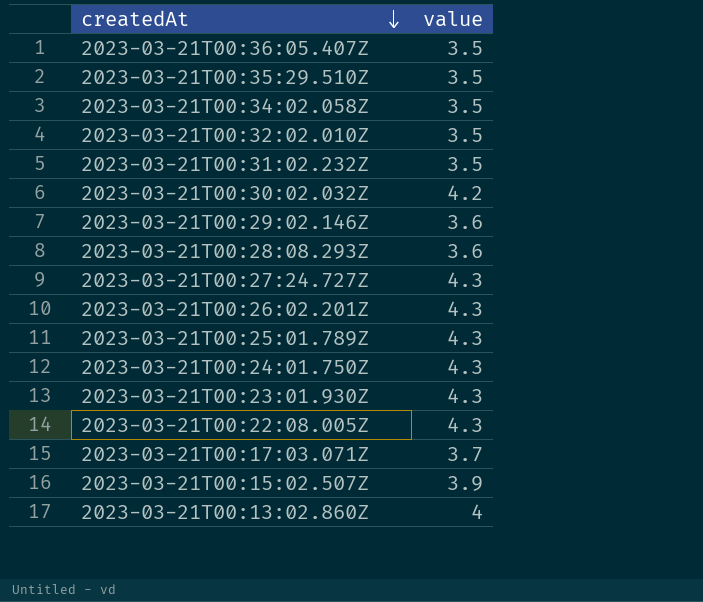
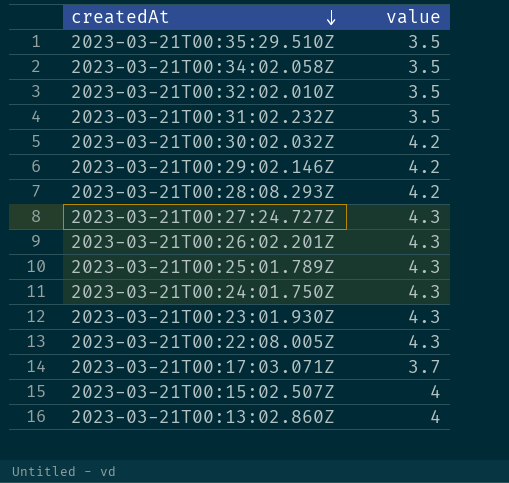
row 2023-03-21T00:36:05.407Z: 3.5 -> none
2023-03-21T00:29:02.146Z | value: 3.6 -> 4.2
2023-03-21T00:28:08.293Z | value: 3.6 -> 4.2
2023-03-21T00:15:02.507Z | value: 3.9 -> 4

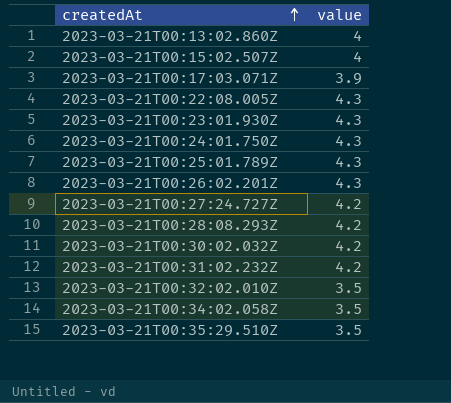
row order: createdAt descending -> createdAt ascending
row 2023-03-21T00:29:02.146Z: 4.2 -> none
2023-03-21T00:17:03.071Z | value: 3.7 -> 3.9
2023-03-21T00:27:24.727Z | value: 4.3 -> 4.2
2023-03-21T00:31:02.232Z | value: 3.5 -> 4.2

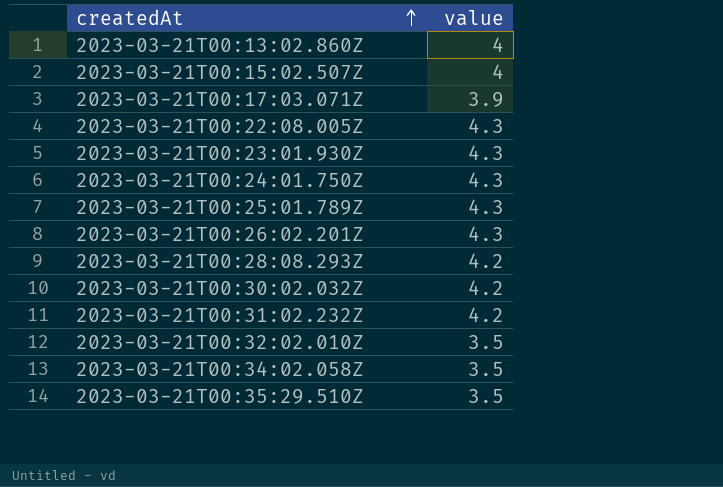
row 2023-03-21T00:27:24.727Z: 4.2 -> none

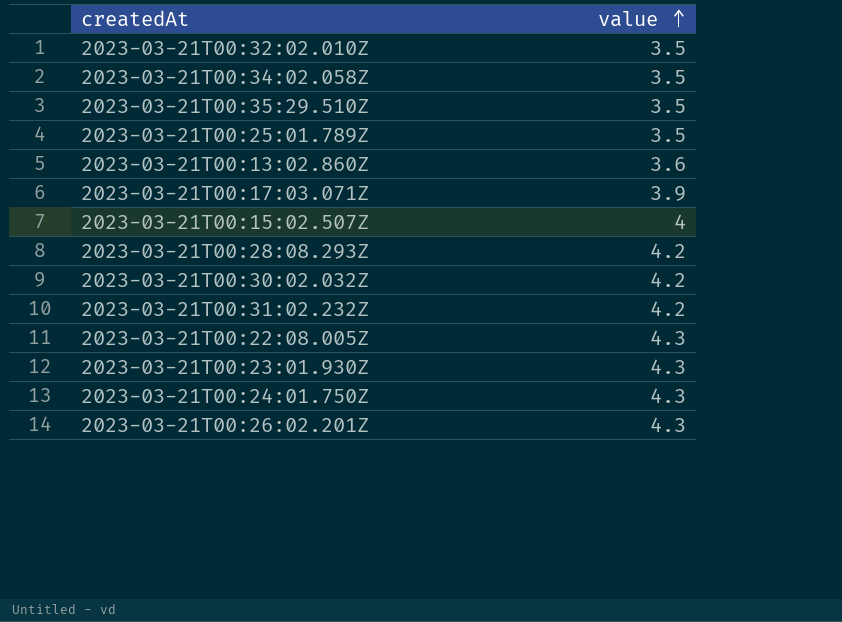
row order: createdAt ascending -> value ascending
2023-03-21T00:25:01.789Z | value: 4.3 -> 3.5
2023-03-21T00:13:02.860Z | value: 4 -> 3.6

